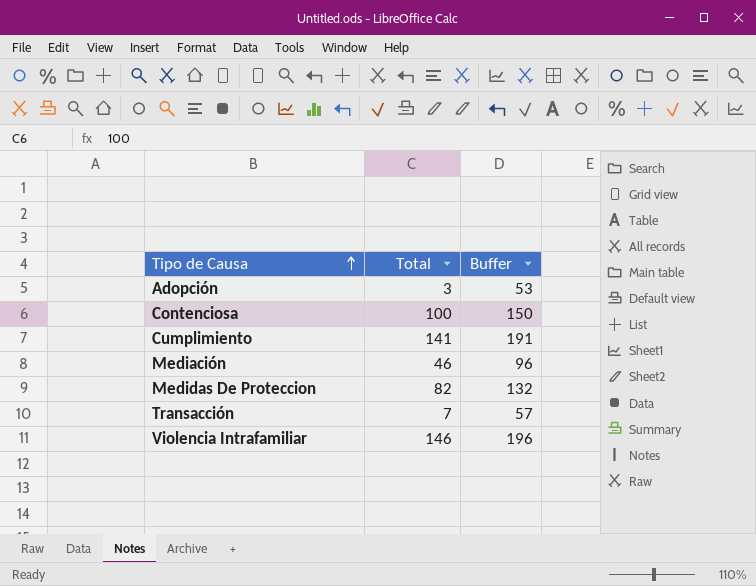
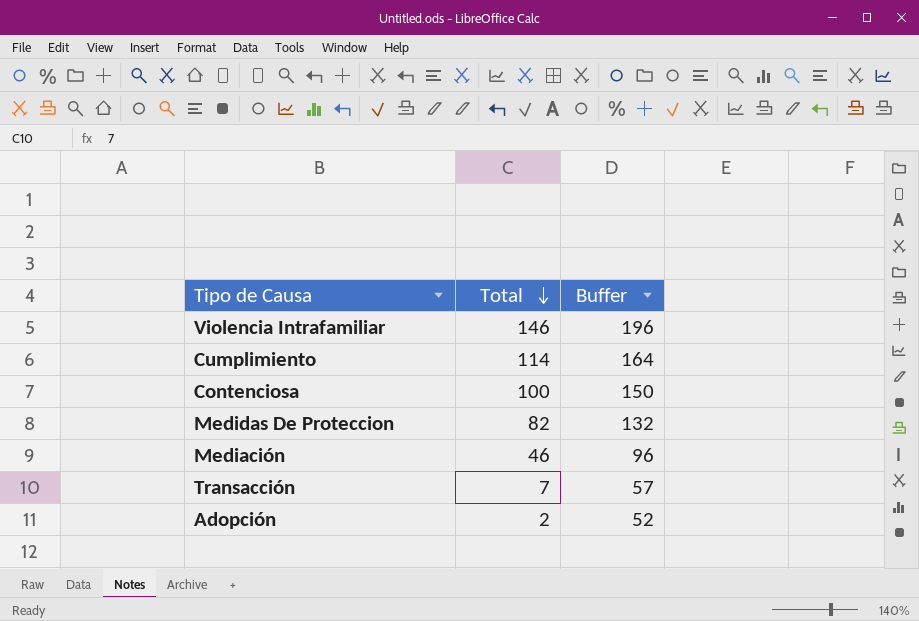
row order: Tipo de Causa ascending -> Total descending
Cumplimiento | Total: 141 -> 114
Cumplimiento | Buffer: 191 -> 164
Adopción | Total: 3 -> 2
Adopción | Buffer: 53 -> 52

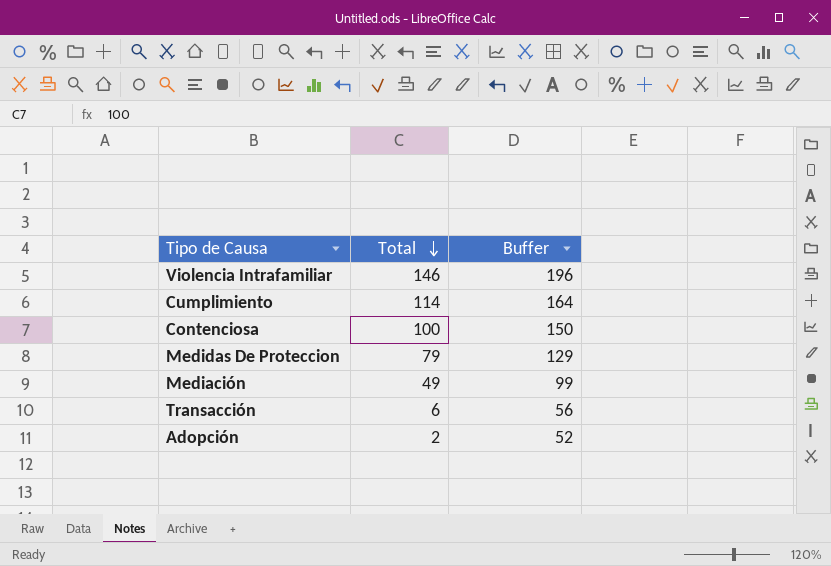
Medidas De Proteccion | Total: 82 -> 79
Medidas De Proteccion | Buffer: 132 -> 129
Mediación | Total: 46 -> 49
Mediación | Buffer: 96 -> 99
Transacción | Total: 7 -> 6
Transacción | Buffer: 57 -> 56

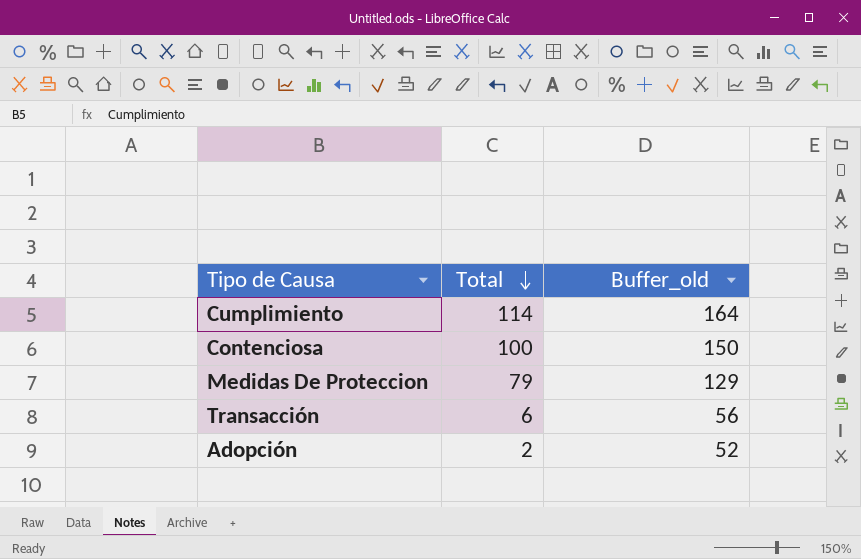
column name: Buffer -> Buffer_old
row Violencia Intrafamiliar: 146 | 196 -> none
row Mediación: 49 | 99 -> none

